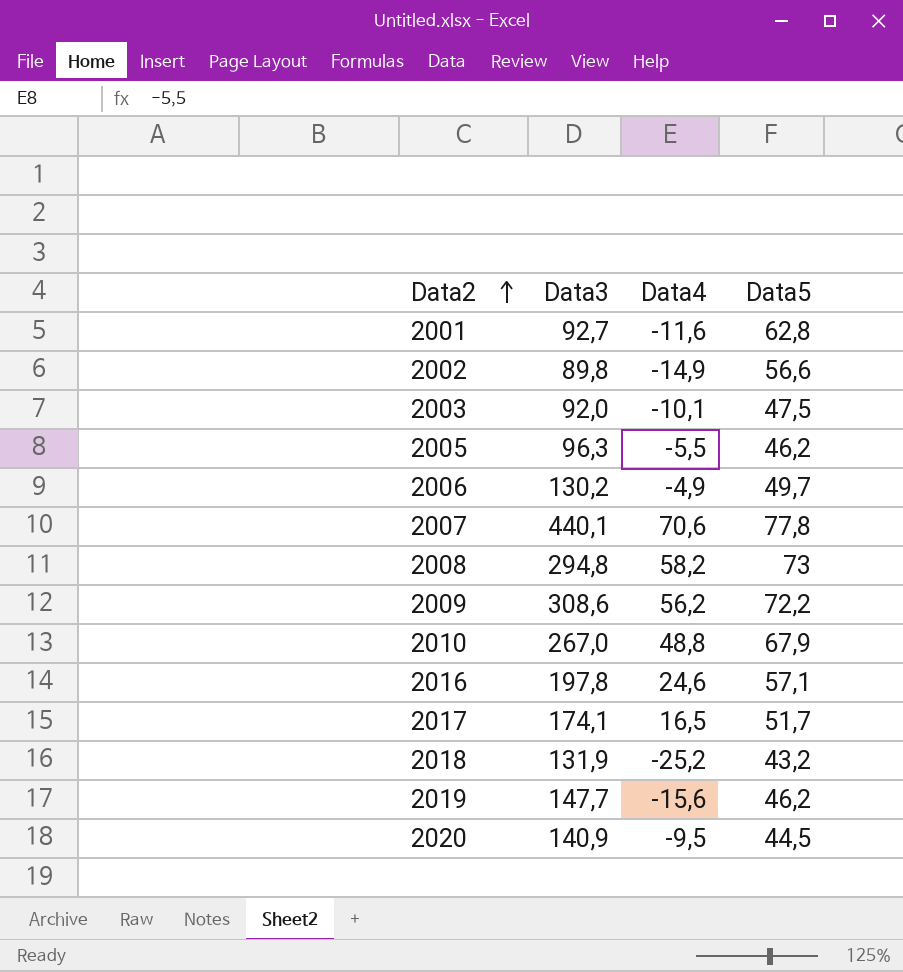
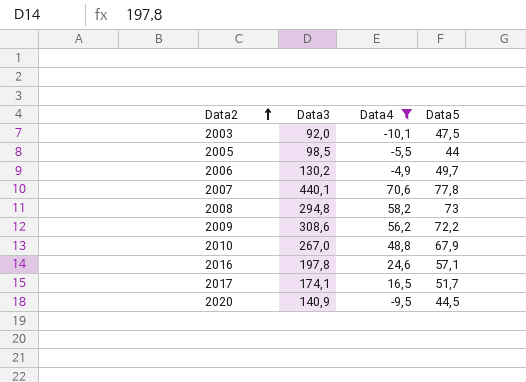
filter: none -> Data4 >= -10,1
2005 | Data3: 96,3 -> 98,5
2005 | Data5: 46,2 -> 44

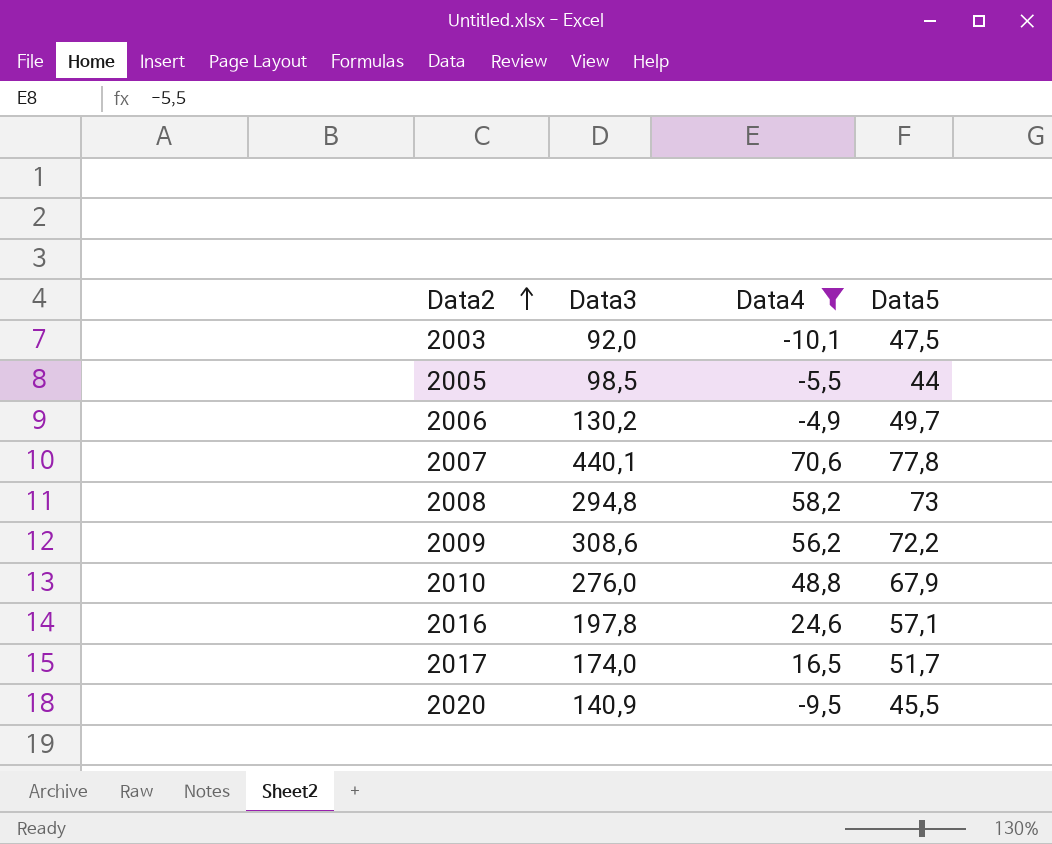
2010 | Data3: 267,0 -> 276,0
2017 | Data3: 174,1 -> 174,0
2020 | Data5: 44,5 -> 45,5

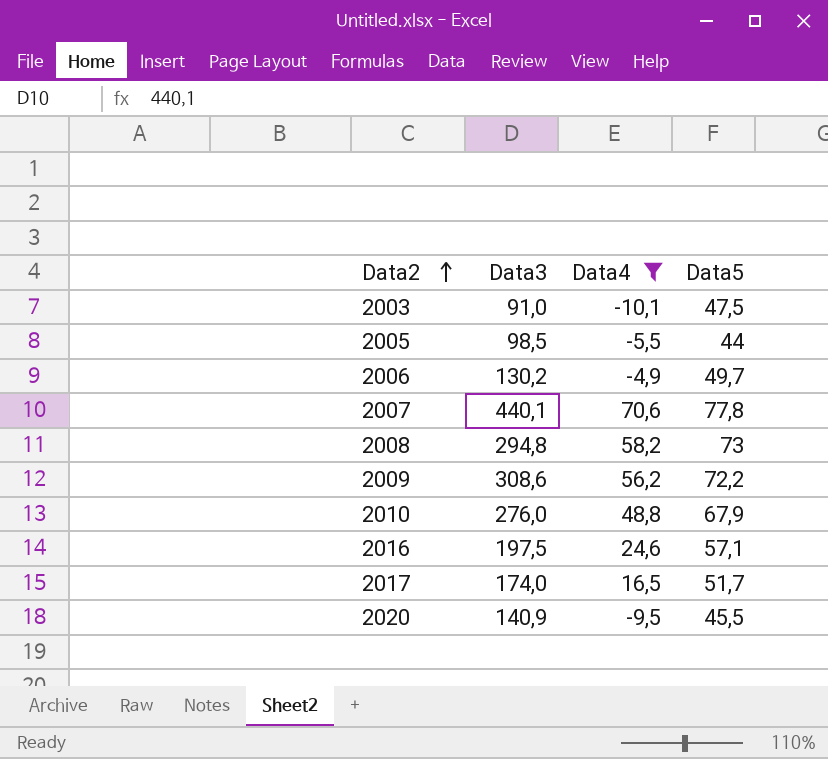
2003 | Data3: 92,0 -> 91,0
2016 | Data3: 197,8 -> 197,5

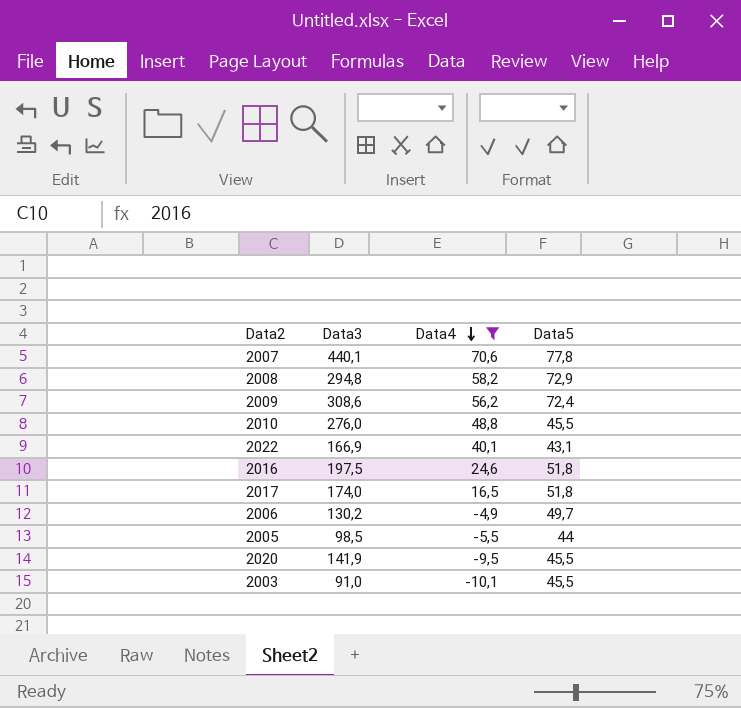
row order: Data2 ascending -> Data4 descending
2008 | Data5: 73 -> 72,9
2009 | Data5: 72,2 -> 72,4
2010 | Data5: 67,9 -> 45,5
row 2022: none -> 166,9 | 40,1 | 43,1
2016 | Data5: 57,1 -> 51,8
2017 | Data5: 51,7 -> 51,8
2020 | Data3: 140,9 -> 141,9
2003 | Data5: 47,5 -> 45,5

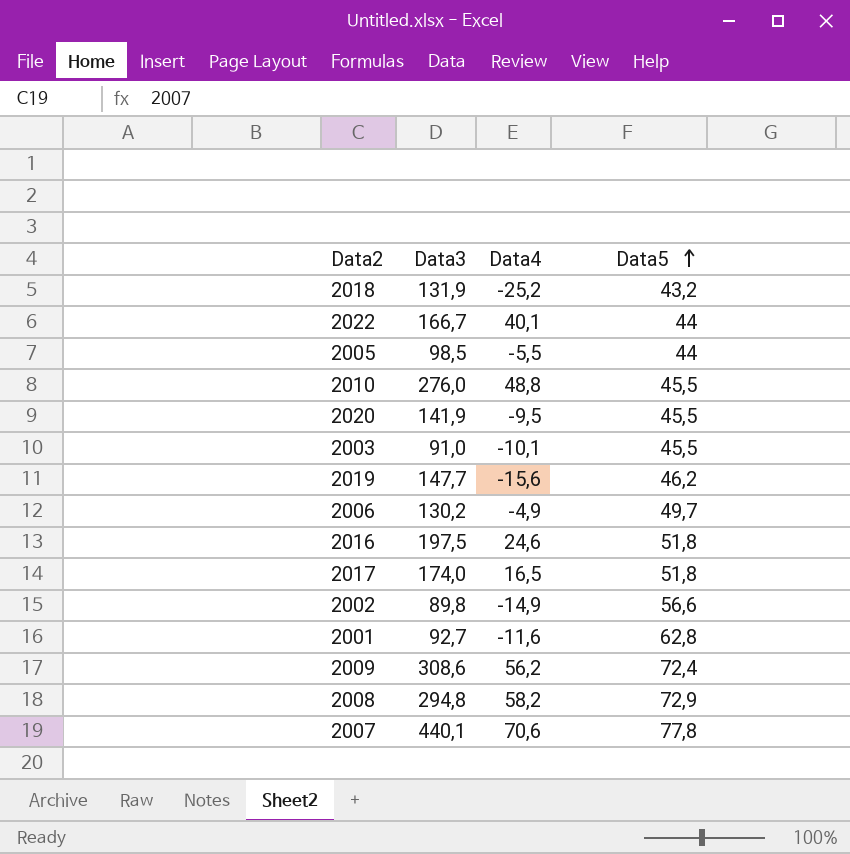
filter: Data4 >= -10,1 -> none
row order: Data4 descending -> Data5 ascending
2022 | Data3: 166,9 -> 166,7
2022 | Data5: 43,1 -> 44

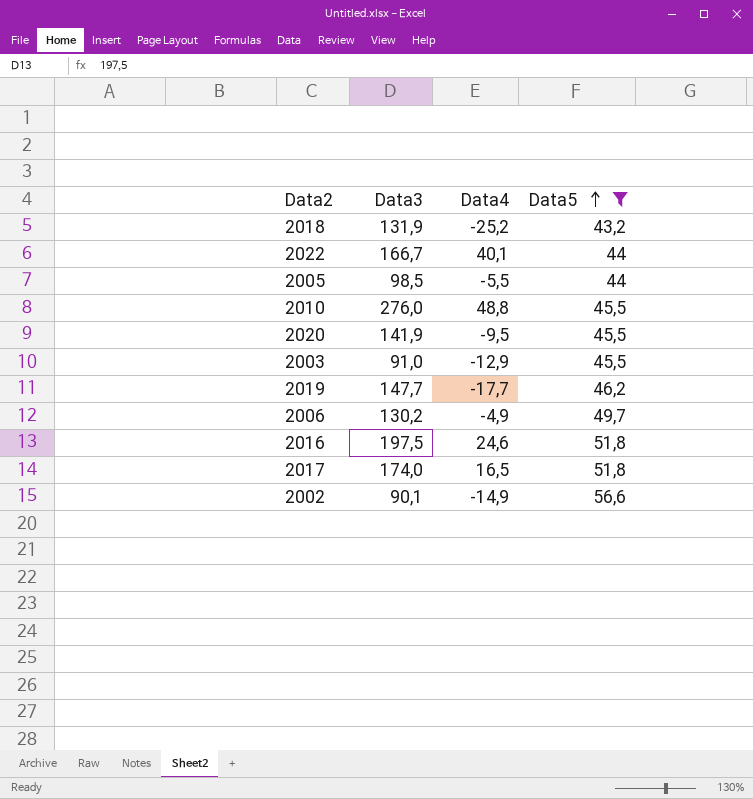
filter: none -> Data5 <= 56,6
2003 | Data4: -10,1 -> -12,9
2019 | Data4: -15,6 -> -17,7
2002 | Data3: 89,8 -> 90,1

